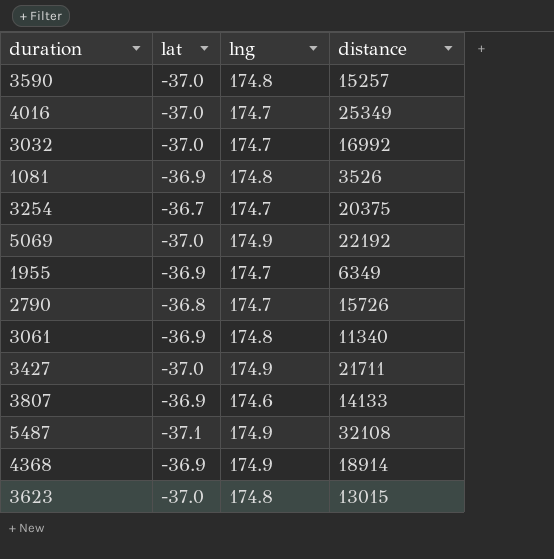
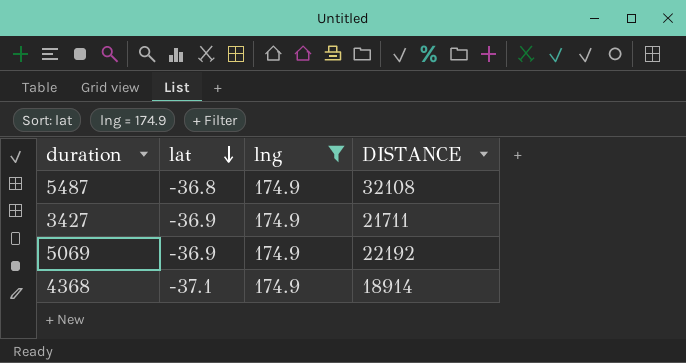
filter: none -> lng = 174.9
row order: none -> lat descending
column name: distance -> DISTANCE
5487 | lat: -37.1 -> -36.8
3427 | lat: -37.0 -> -36.9
5069 | lat: -37.0 -> -36.9
4368 | lat: -36.9 -> -37.1

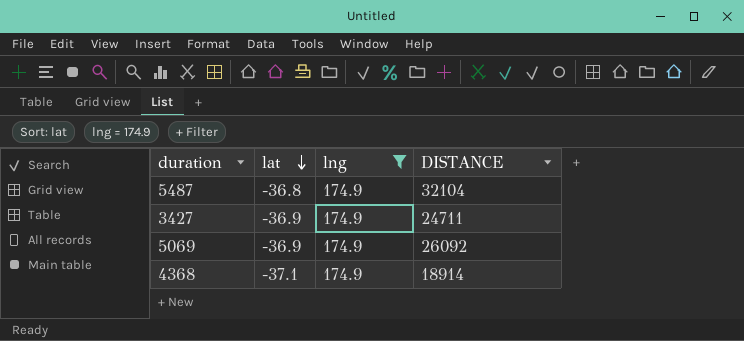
5487 | DISTANCE: 32108 -> 32104
3427 | DISTANCE: 21711 -> 24711
5069 | DISTANCE: 22192 -> 26092

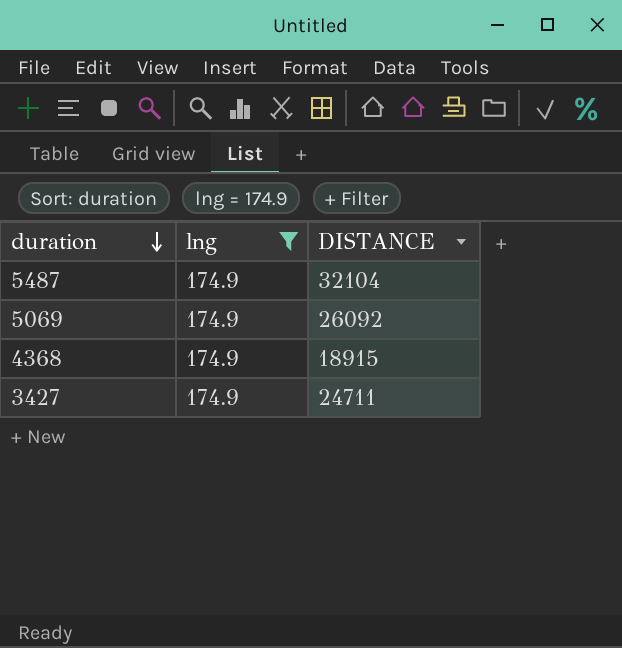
row order: lat descending -> duration descending
column lat | position: 2 -> none
4368 | DISTANCE: 18914 -> 18915

